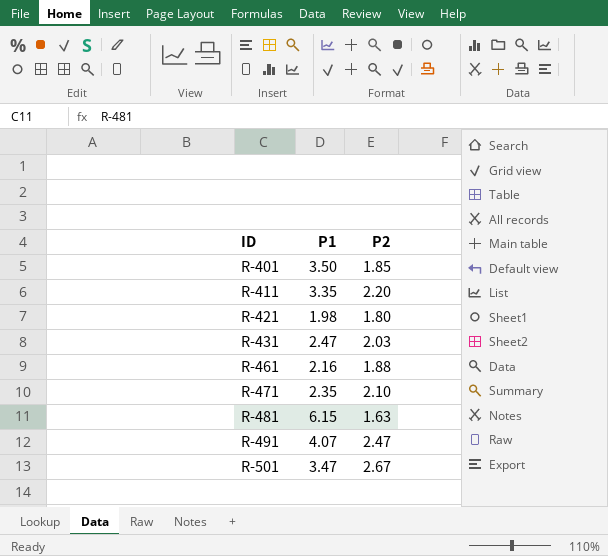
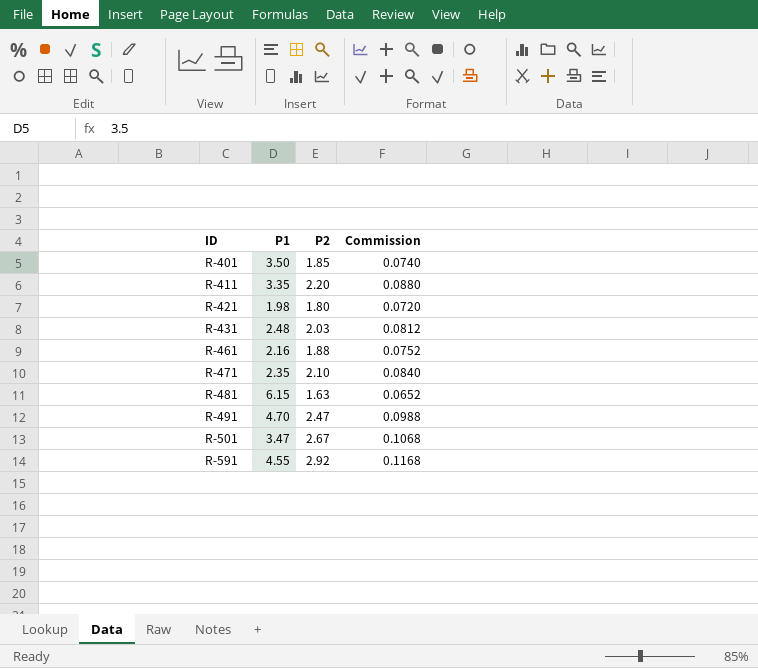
column Commission | formula: none -> [P2] * 0.04
R-431 | P1: 2.47 -> 2.48
R-491 | P1: 4.07 -> 4.70
row R-591: none -> 4.55 | 2.92 | 0.1168

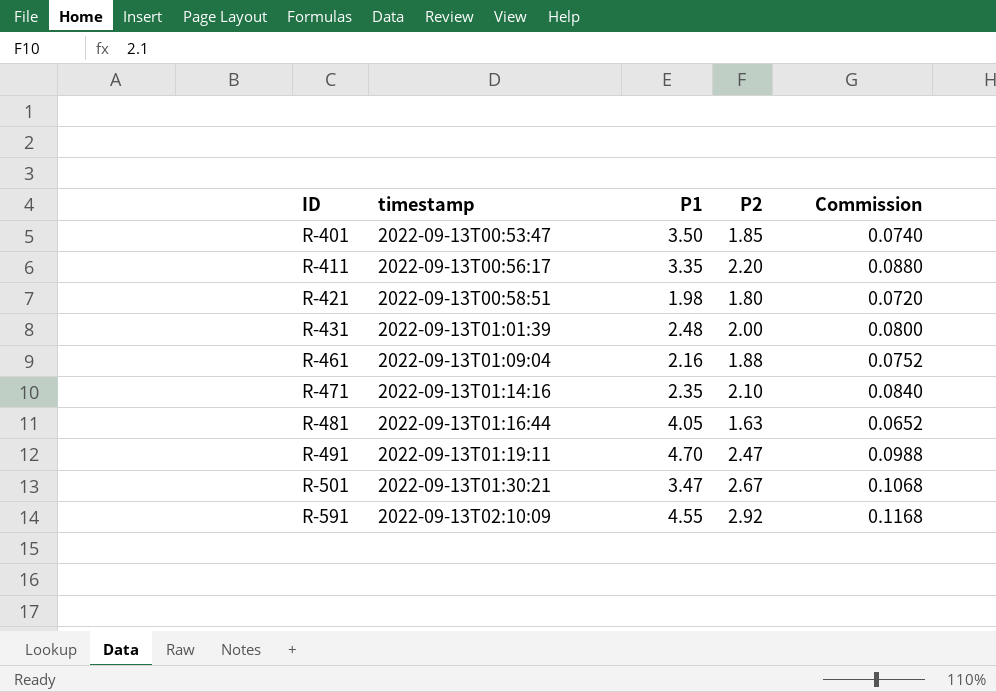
column timestamp | position: none -> 2
R-431 | P2: 2.03 -> 2.00
R-431 | Commission: 0.0812 -> 0.0800
R-481 | P1: 6.15 -> 4.05

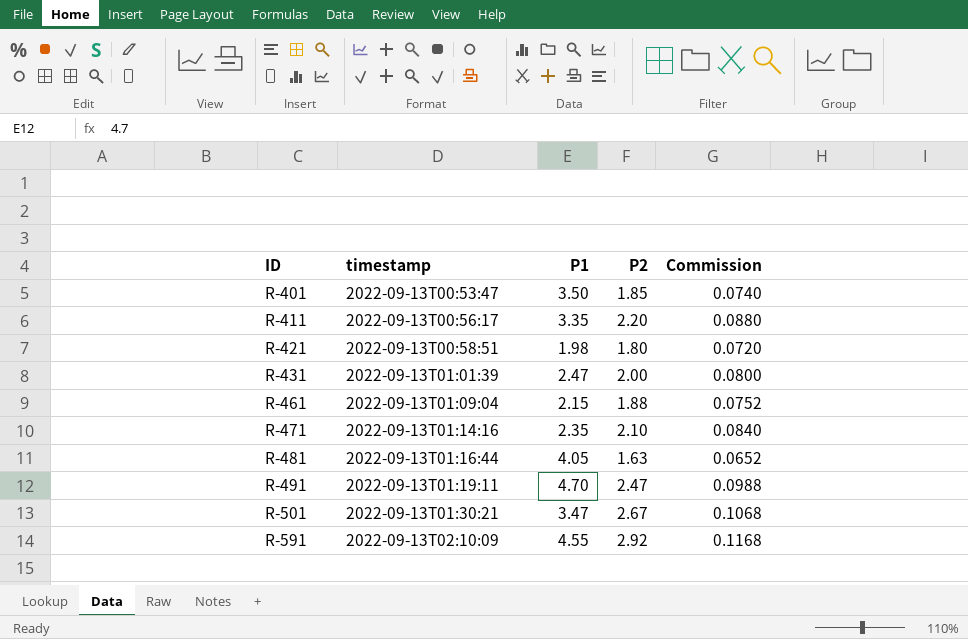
R-431 | P1: 2.48 -> 2.47
R-461 | P1: 2.16 -> 2.15

